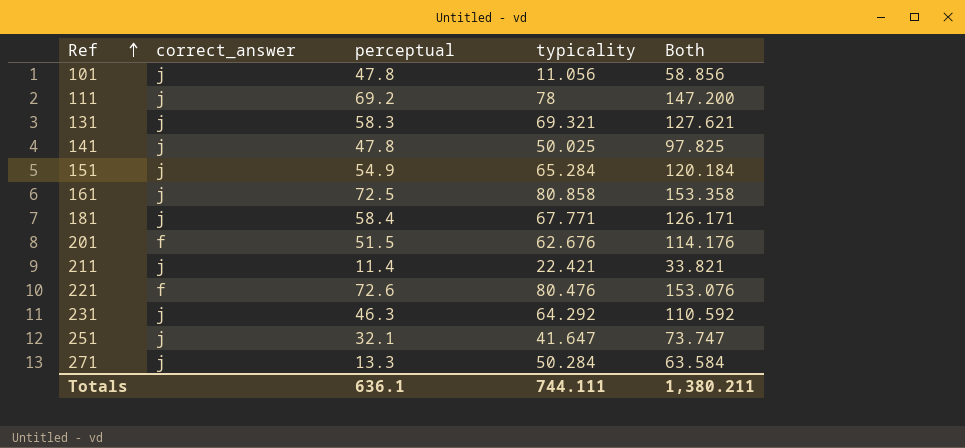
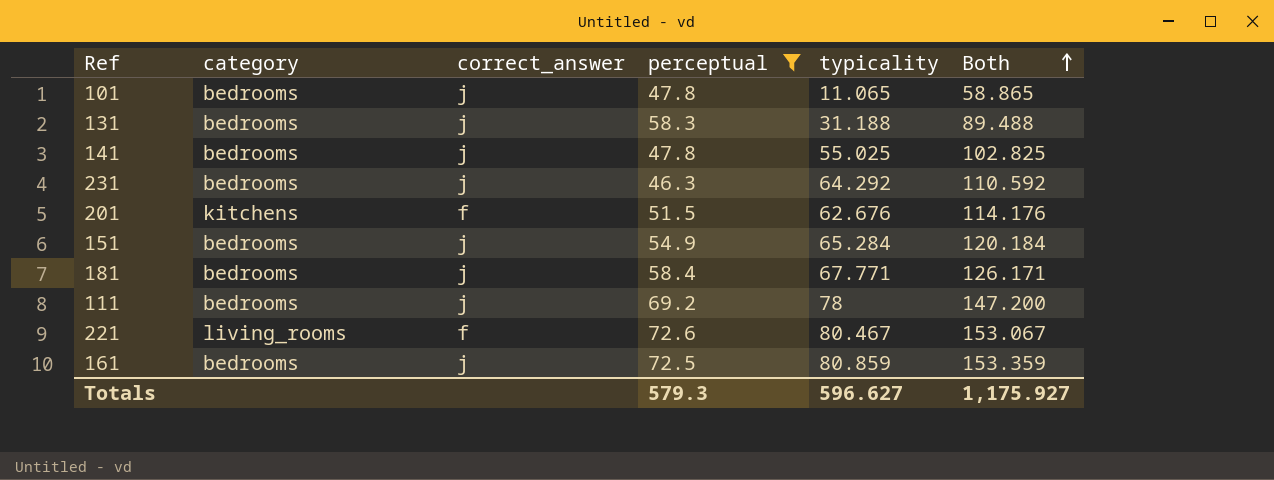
filter: none -> perceptual >= 46.3
row order: Ref ascending -> Both ascending
column category | position: none -> 2
101 | typicality: 11.056 -> 11.065
101 | Both: 58.856 -> 58.865
131 | typicality: 69.321 -> 31.188
131 | Both: 127.621 -> 89.488
141 | typicality: 50.025 -> 55.025
141 | Both: 97.825 -> 102.825
221 | typicality: 80.476 -> 80.467
221 | Both: 153.076 -> 153.067
161 | typicality: 80.858 -> 80.859
161 | Both: 153.358 -> 153.359
Totals | perceptual: 636.1 -> 579.3
Totals | typicality: 744.111 -> 596.627
Totals | Both: 1,380.211 -> 1,175.927

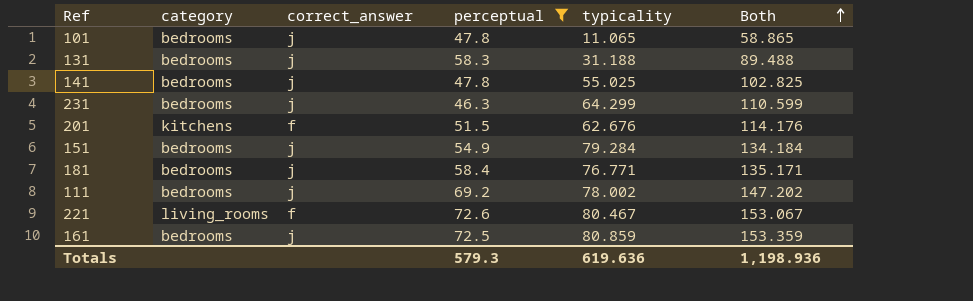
231 | typicality: 64.292 -> 64.299
231 | Both: 110.592 -> 110.599
151 | typicality: 65.284 -> 79.284
151 | Both: 120.184 -> 134.184
181 | typicality: 67.771 -> 76.771
181 | Both: 126.171 -> 135.171
111 | typicality: 78 -> 78.002
111 | Both: 147.200 -> 147.202
Totals | typicality: 596.627 -> 619.636
Totals | Both: 1,175.927 -> 1,198.936

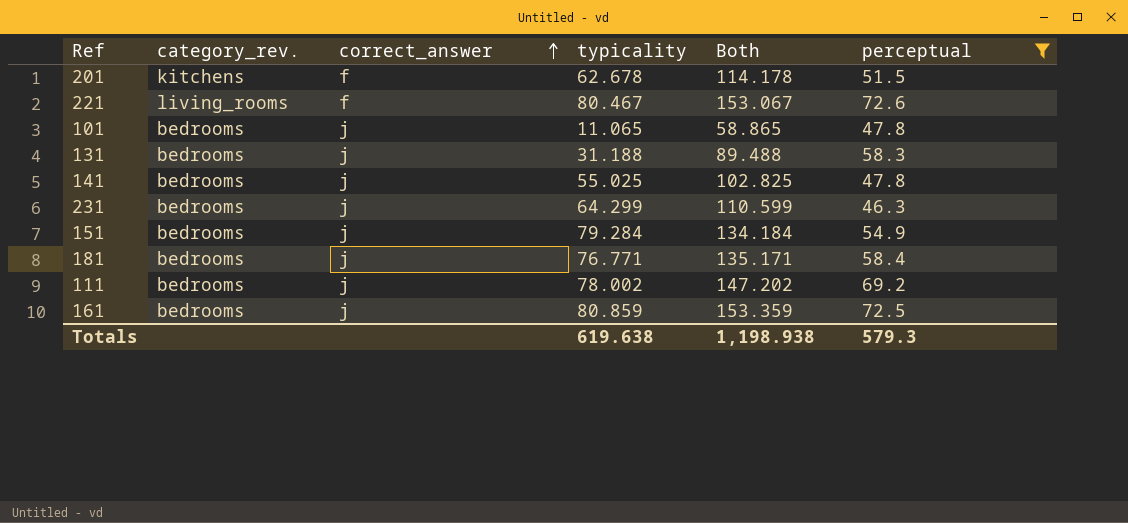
row order: Both ascending -> correct_answer ascending
column name: category -> category_rev.
column perceptual | position: 4 -> 6
201 | typicality: 62.676 -> 62.678
201 | Both: 114.176 -> 114.178
Totals | typicality: 619.636 -> 619.638
Totals | Both: 1,198.936 -> 1,198.938

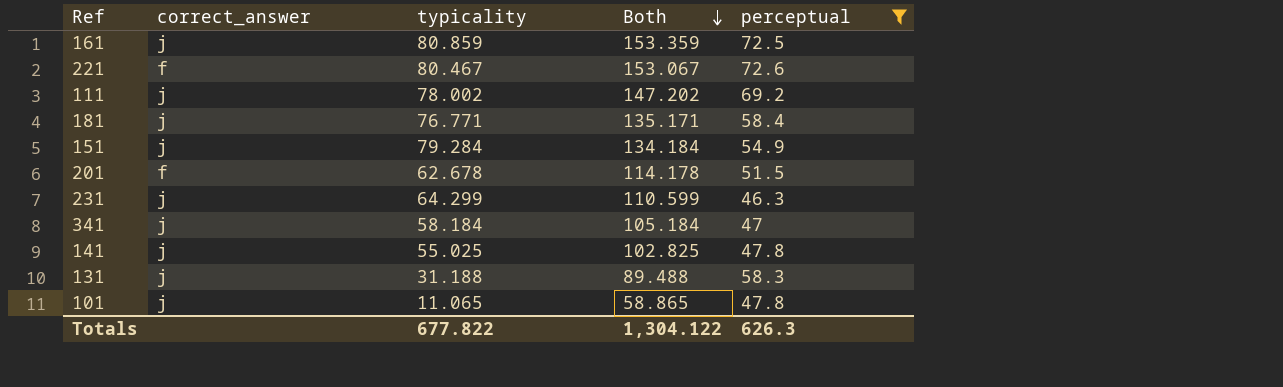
row order: correct_answer ascending -> Both descending
column category_rev. | position: 2 -> none
row 341: none -> j | 58.184 | 105.184 | 47
Totals | typicality: 619.638 -> 677.822
Totals | Both: 1,198.938 -> 1,304.122
Totals | perceptual: 579.3 -> 626.3

